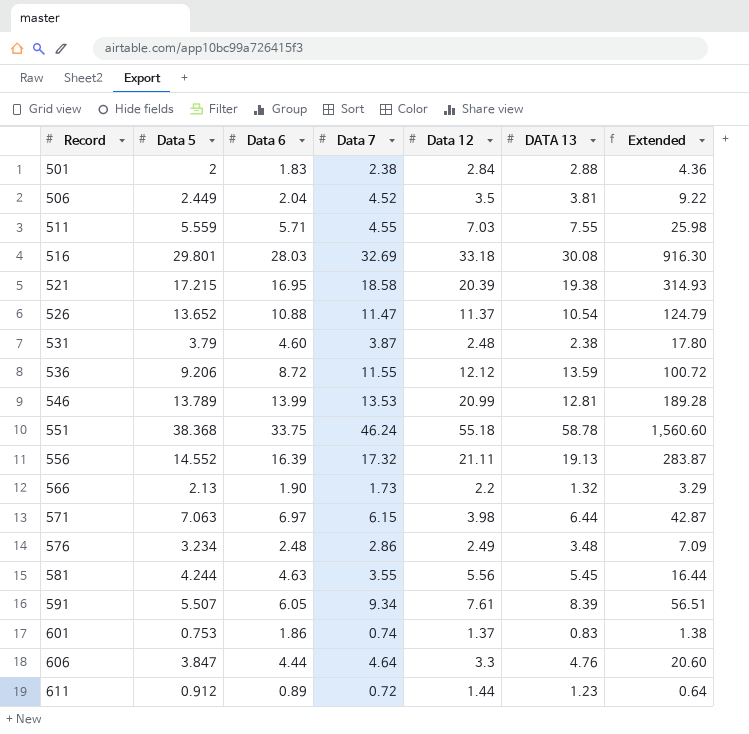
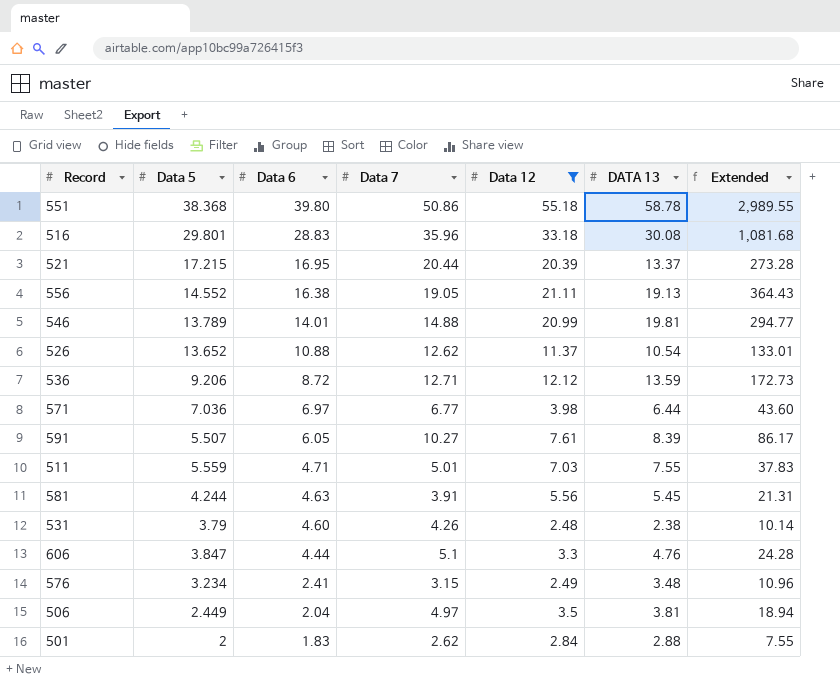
filter: none -> Data 12 >= 2.48
row order: Record ascending -> Data 6 descending
column Extended | formula: [Data 6] * [Data 7] -> [Data 7] * [DATA 13]
551 | Data 6: 33.75 -> 39.80
551 | Data 7: 46.24 -> 50.86
516 | Data 6: 28.03 -> 28.83
516 | Data 7: 32.69 -> 35.96
521 | Data 7: 18.58 -> 20.44
521 | DATA 13: 19.38 -> 13.37
556 | Data 6: 16.39 -> 16.38
556 | Data 7: 17.32 -> 19.05
546 | Data 6: 13.99 -> 14.01
546 | Data 7: 13.53 -> 14.88
546 | DATA 13: 12.81 -> 19.81
526 | Data 7: 11.47 -> 12.62
536 | Data 7: 11.55 -> 12.71
571 | Data 5: 7.063 -> 7.036
571 | Data 7: 6.15 -> 6.77
591 | Data 7: 9.34 -> 10.27
511 | Data 6: 5.71 -> 4.71
511 | Data 7: 4.55 -> 5.01
581 | Data 7: 3.55 -> 3.91
531 | Data 7: 3.87 -> 4.26
606 | Data 7: 4.64 -> 5.1
576 | Data 6: 2.48 -> 2.41
576 | Data 7: 2.86 -> 3.15
506 | Data 7: 4.52 -> 4.97
501 | Data 7: 2.38 -> 2.62

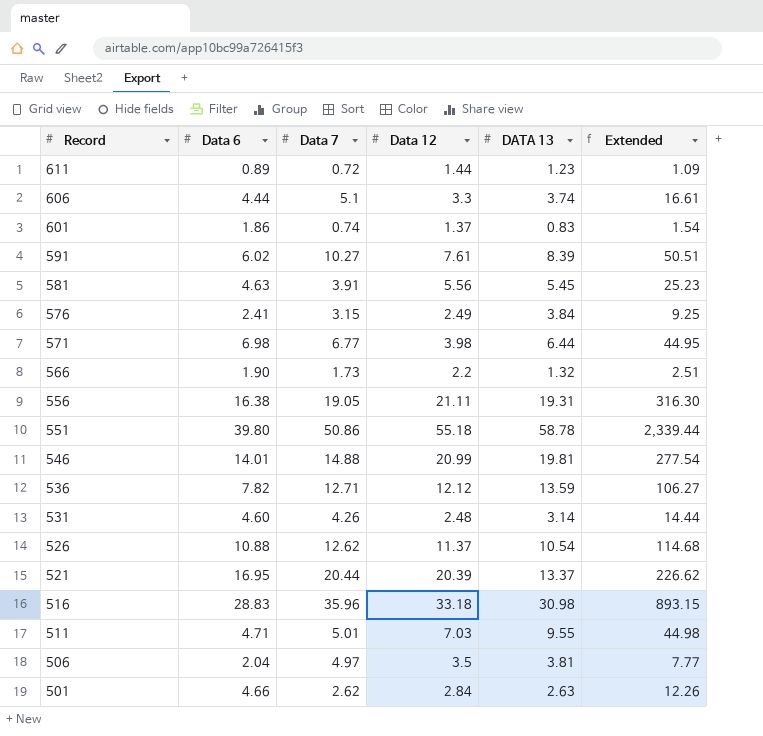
filter: Data 12 >= 2.48 -> none
row order: Data 6 descending -> Record descending
column Data 5 | position: 2 -> none
column Extended | formula: [Data 7] * [DATA 13] -> [Data 6] * [DATA 13]
606 | DATA 13: 4.76 -> 3.74
591 | Data 6: 6.05 -> 6.02
576 | DATA 13: 3.48 -> 3.84
571 | Data 6: 6.97 -> 6.98
556 | DATA 13: 19.13 -> 19.31
536 | Data 6: 8.72 -> 7.82
531 | DATA 13: 2.38 -> 3.14
516 | DATA 13: 30.08 -> 30.98
511 | DATA 13: 7.55 -> 9.55
501 | Data 6: 1.83 -> 4.66
501 | DATA 13: 2.88 -> 2.63

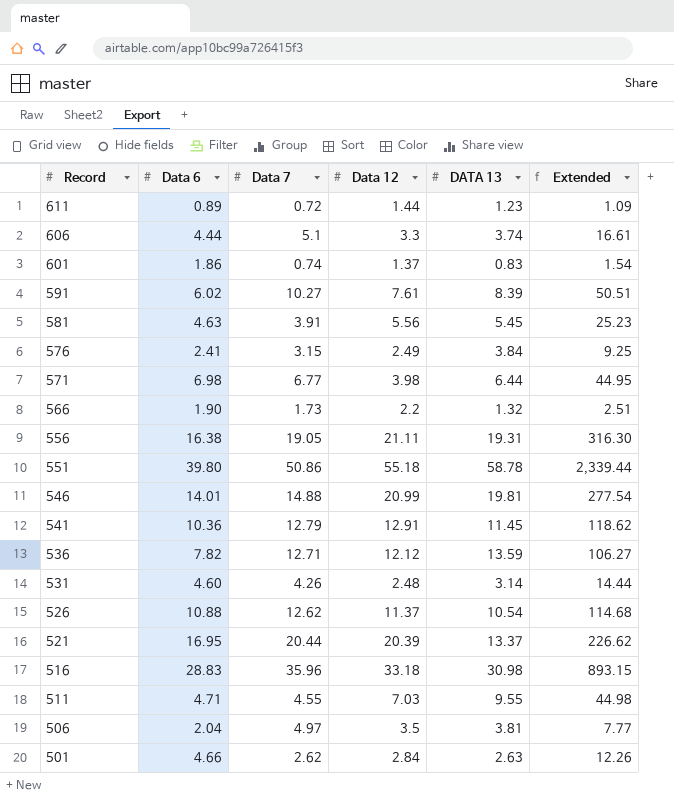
row 541: none -> 10.36 | 12.79 | 12.91 | 11.45 | 118.62
511 | Data 7: 5.01 -> 4.55

